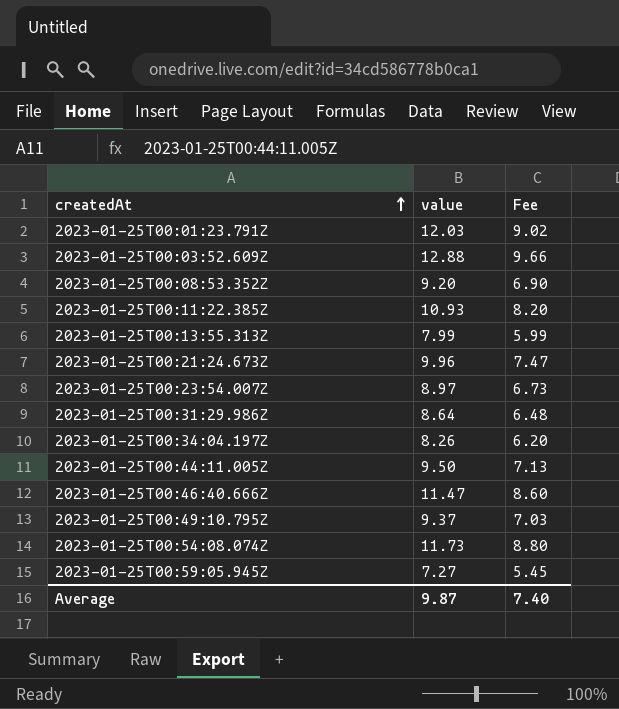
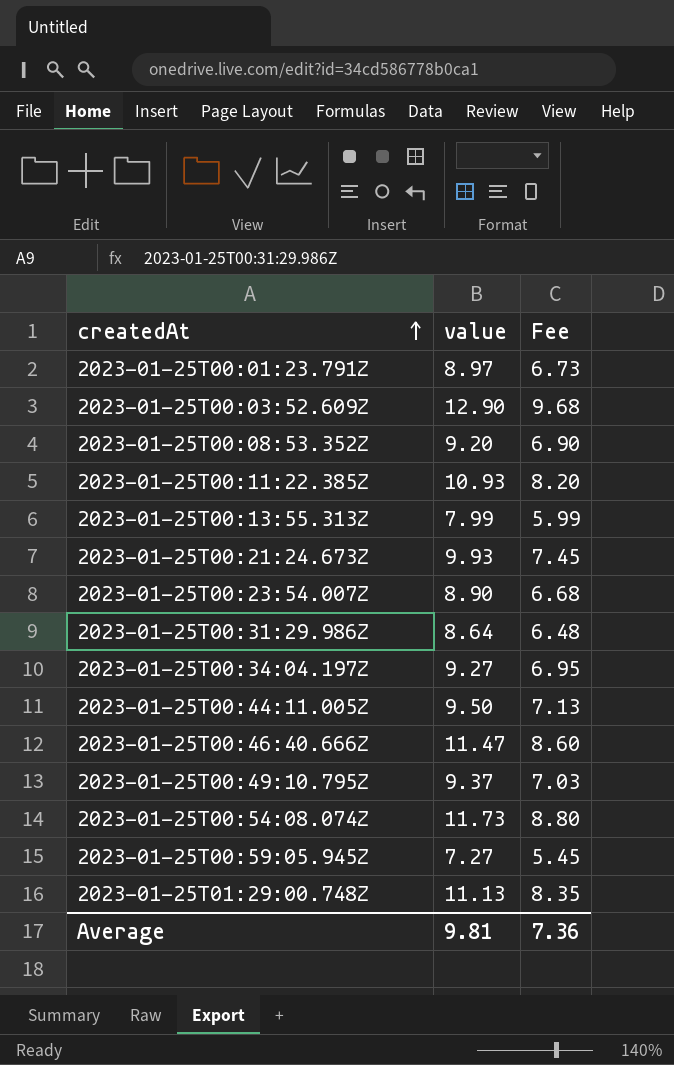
2023-01-25T00:01:23.791Z | value: 12.03 -> 8.97
2023-01-25T00:01:23.791Z | Fee: 9.02 -> 6.73
2023-01-25T00:03:52.609Z | value: 12.88 -> 12.90
2023-01-25T00:03:52.609Z | Fee: 9.66 -> 9.68
2023-01-25T00:21:24.673Z | value: 9.96 -> 9.93
2023-01-25T00:21:24.673Z | Fee: 7.47 -> 7.45
2023-01-25T00:23:54.007Z | value: 8.97 -> 8.90
2023-01-25T00:23:54.007Z | Fee: 6.73 -> 6.68
2023-01-25T00:34:04.197Z | value: 8.26 -> 9.27
2023-01-25T00:34:04.197Z | Fee: 6.20 -> 6.95
row 2023-01-25T01:29:00.748Z: none -> 11.13 | 8.35
Average | value: 9.87 -> 9.81
Average | Fee: 7.40 -> 7.36

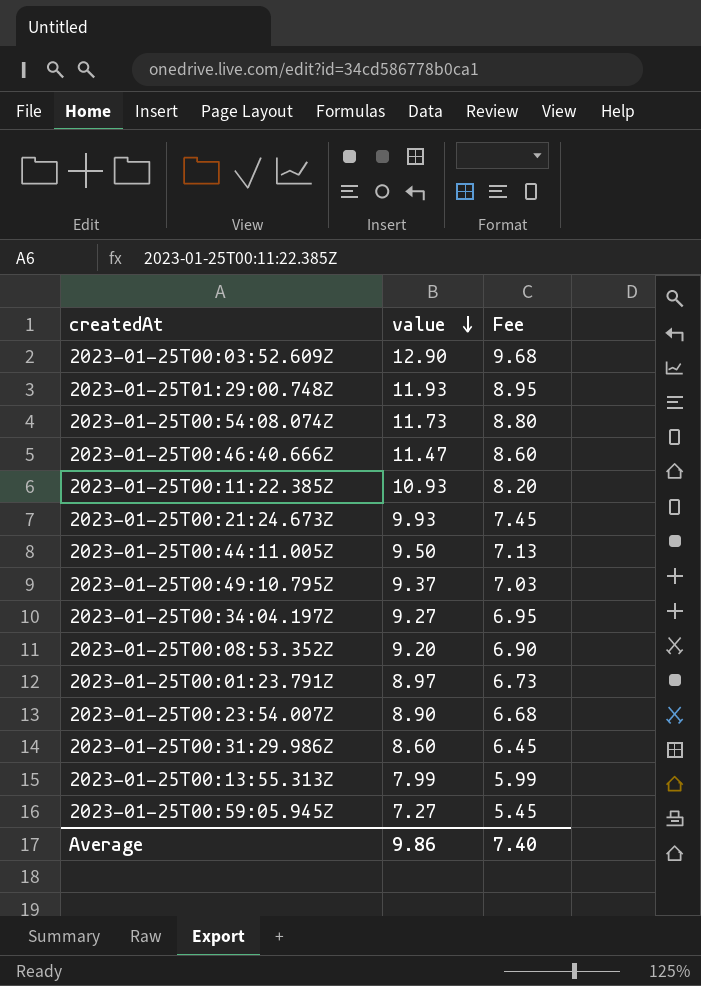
row order: createdAt ascending -> value descending
2023-01-25T01:29:00.748Z | value: 11.13 -> 11.93
2023-01-25T01:29:00.748Z | Fee: 8.35 -> 8.95
2023-01-25T00:31:29.986Z | value: 8.64 -> 8.60
2023-01-25T00:31:29.986Z | Fee: 6.48 -> 6.45
Average | value: 9.81 -> 9.86
Average | Fee: 7.36 -> 7.40

